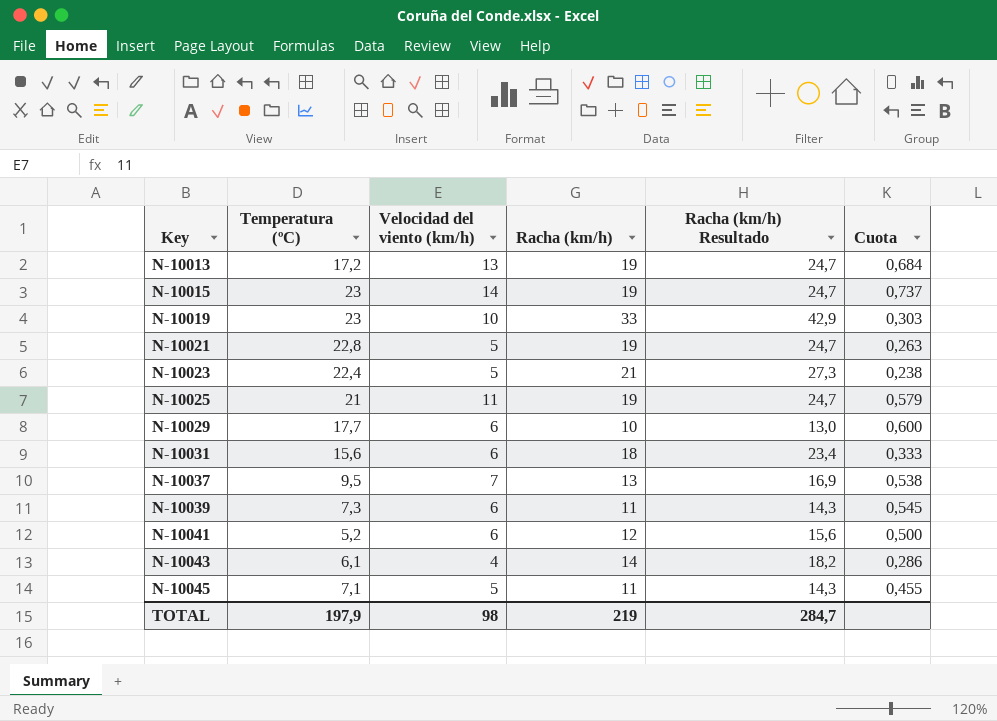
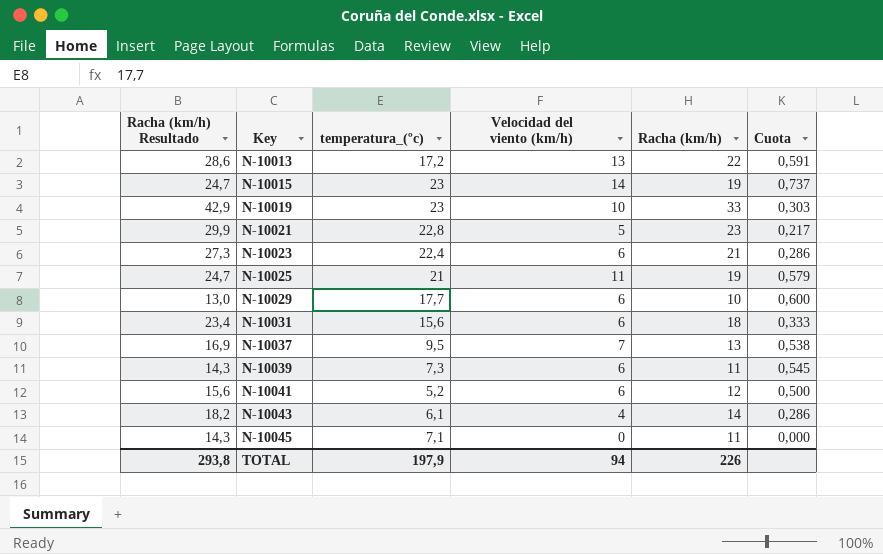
column Racha (km/h) Resultado | position: 5 -> 1
column name: Temperatura (ºC) -> temperatura_(ºc)
N-10013 | Racha (km/h) Resultado: 24,7 -> 28,6
N-10013 | Racha (km/h): 19 -> 22
N-10013 | Cuota: 0,684 -> 0,591
N-10021 | Racha (km/h) Resultado: 24,7 -> 29,9
N-10021 | Racha (km/h): 19 -> 23
N-10021 | Cuota: 0,263 -> 0,217
N-10023 | Velocidad del viento (km/h): 5 -> 6
N-10023 | Cuota: 0,238 -> 0,286
N-10045 | Velocidad del viento (km/h): 5 -> 0
N-10045 | Cuota: 0,455 -> 0,000
TOTAL | Racha (km/h) Resultado: 284,7 -> 293,8
TOTAL | Velocidad del viento (km/h): 98 -> 94
TOTAL | Racha (km/h): 219 -> 226

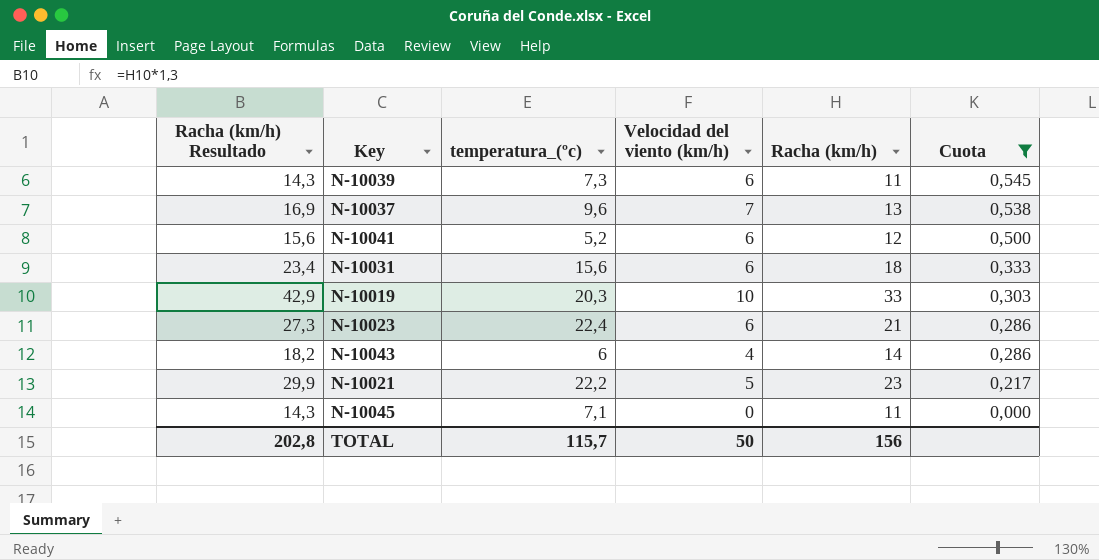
filter: none -> Cuota <= 0,545
row order: Key ascending -> Cuota descending
N-10037 | temperatura_(ºc): 9,5 -> 9,6
N-10019 | temperatura_(ºc): 23 -> 20,3
N-10043 | temperatura_(ºc): 6,1 -> 6
N-10021 | temperatura_(ºc): 22,8 -> 22,2
TOTAL | Racha (km/h) Resultado: 293,8 -> 202,8
TOTAL | temperatura_(ºc): 197,9 -> 115,7
TOTAL | Velocidad del viento (km/h): 94 -> 50
TOTAL | Racha (km/h): 226 -> 156

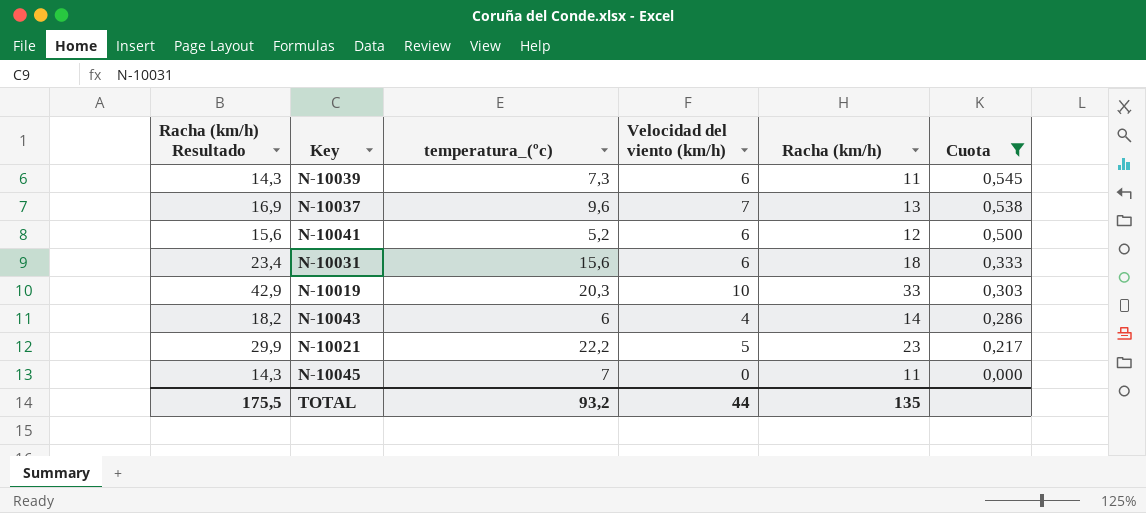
row N-10023: 27,3 | 22,4 | 6 | 21 | 0,286 -> none
N-10045 | temperatura_(ºc): 7,1 -> 7
TOTAL | Racha (km/h) Resultado: 202,8 -> 175,5
TOTAL | temperatura_(ºc): 115,7 -> 93,2
TOTAL | Velocidad del viento (km/h): 50 -> 44
TOTAL | Racha (km/h): 156 -> 135

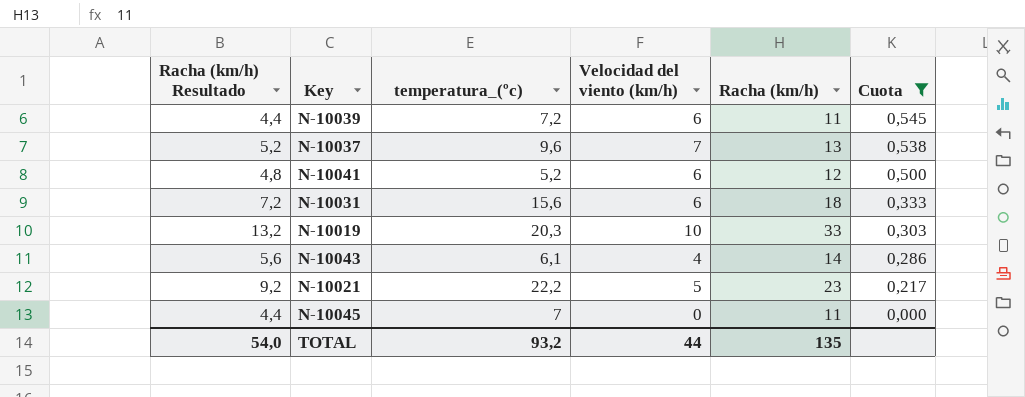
column Racha (km/h) Resultado | formula: [Racha (km/h)] * 1,3 -> [Racha (km/h)] * 0,4
N-10039 | temperatura_(ºc): 7,3 -> 7,2
N-10043 | temperatura_(ºc): 6 -> 6,1
TOTAL | Racha (km/h) Resultado: 175,5 -> 54,0

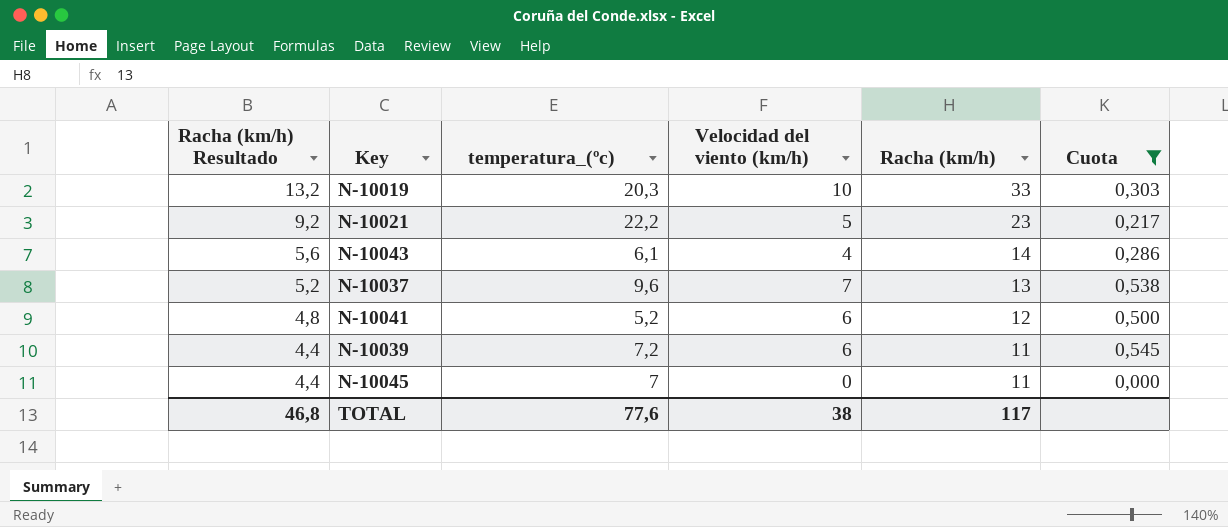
row order: Cuota descending -> Racha (km/h) Resultado descending
row N-10031: 7,2 | 15,6 | 6 | 18 | 0,333 -> none
TOTAL | Racha (km/h) Resultado: 54,0 -> 46,8
TOTAL | temperatura_(ºc): 93,2 -> 77,6
TOTAL | Velocidad del viento (km/h): 44 -> 38
TOTAL | Racha (km/h): 135 -> 117

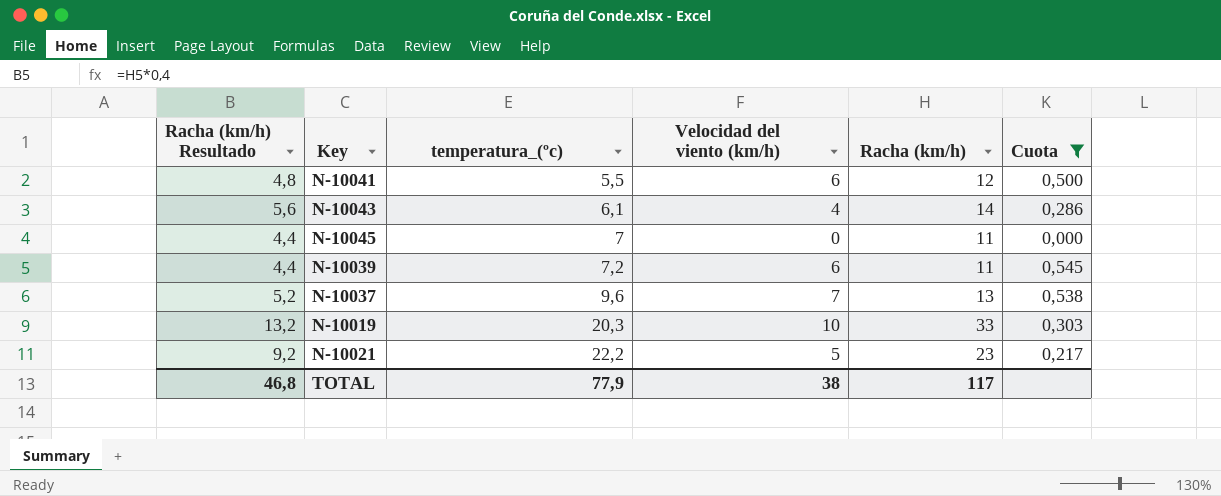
row order: Racha (km/h) Resultado descending -> temperatura_(ºc) ascending
N-10041 | temperatura_(ºc): 5,2 -> 5,5
TOTAL | temperatura_(ºc): 77,6 -> 77,9

